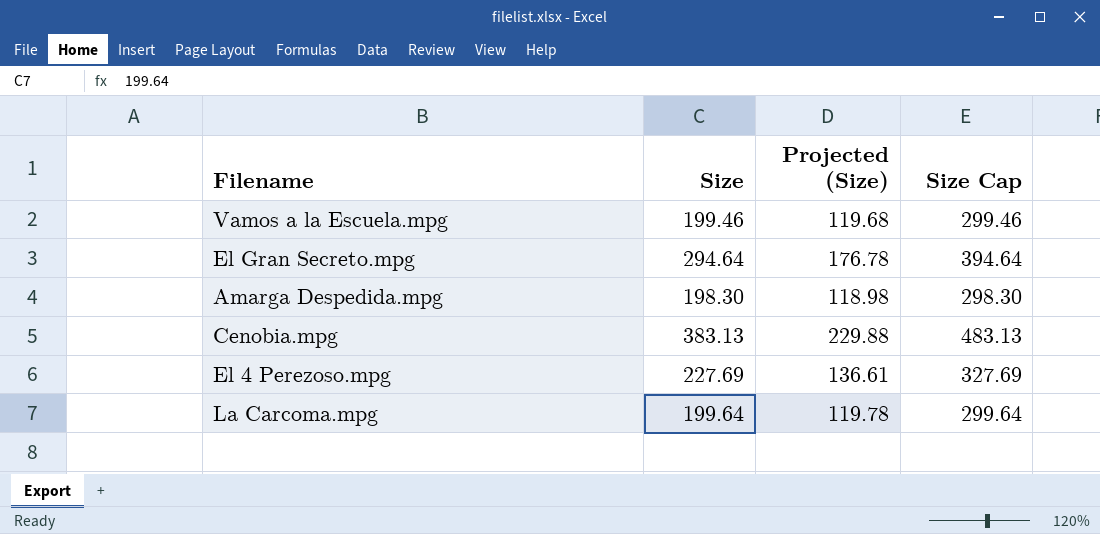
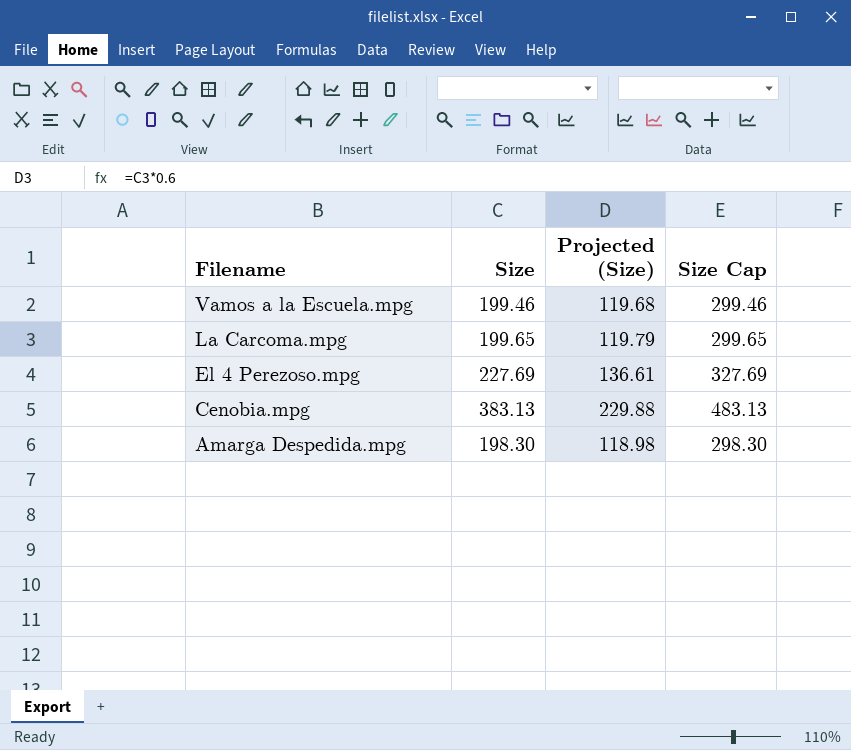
row order: none -> Filename descending
row El Gran Secreto.mpg: 294.64 | 176.78 | 394.64 -> none
La Carcoma.mpg | Size: 199.64 -> 199.65
La Carcoma.mpg | Projected (Size): 119.78 -> 119.79
La Carcoma.mpg | Size Cap: 299.64 -> 299.65

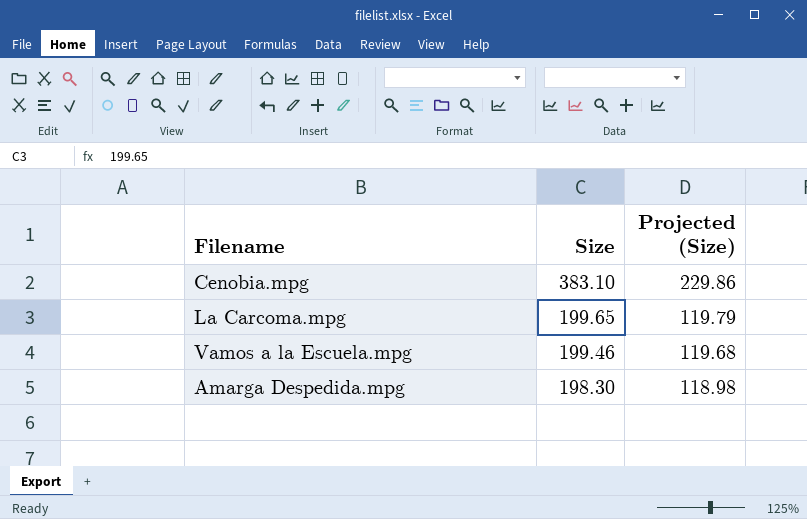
row order: Filename descending -> Size descending
column Size Cap | formula: [Size] + 100 -> none
row El 4 Perezoso.mpg: 227.69 | 136.61 | 327.69 -> none
Cenobia.mpg | Size: 383.13 -> 383.10
Cenobia.mpg | Projected (Size): 229.88 -> 229.86

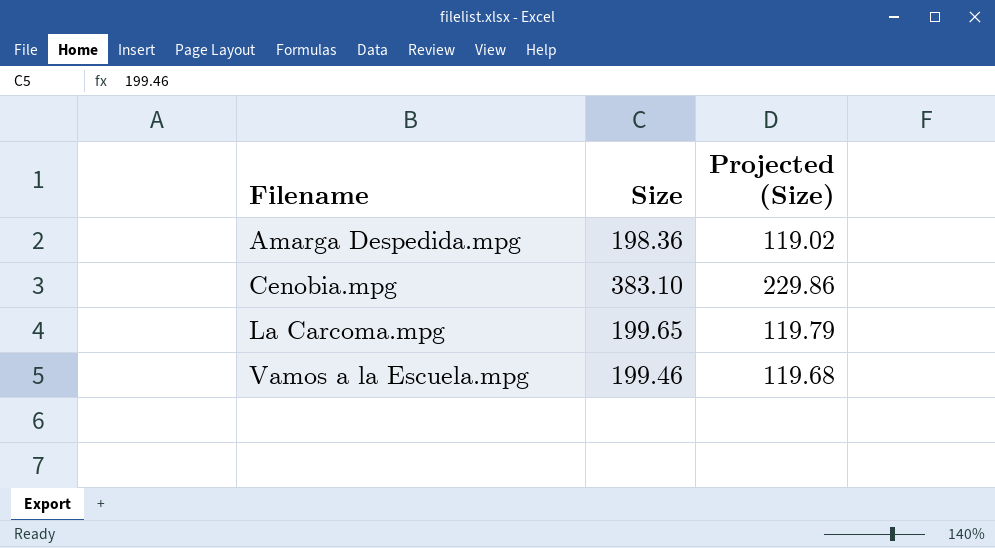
row order: Size descending -> Filename ascending
Amarga Despedida.mpg | Size: 198.30 -> 198.36
Amarga Despedida.mpg | Projected (Size): 118.98 -> 119.02

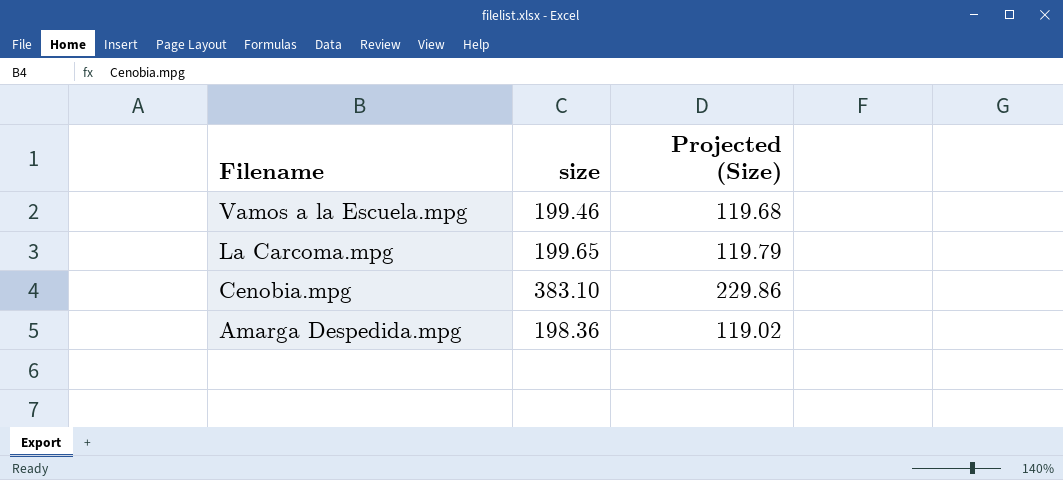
row order: Filename ascending -> Filename descending
column name: Size -> size

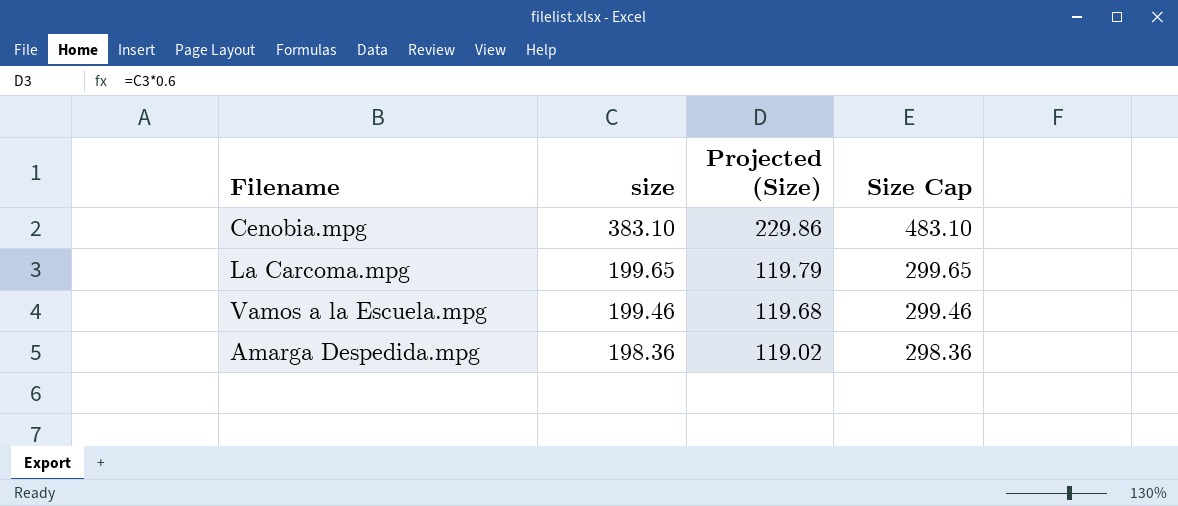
row order: Filename descending -> size descending
column Size Cap | formula: none -> [size] + 100

